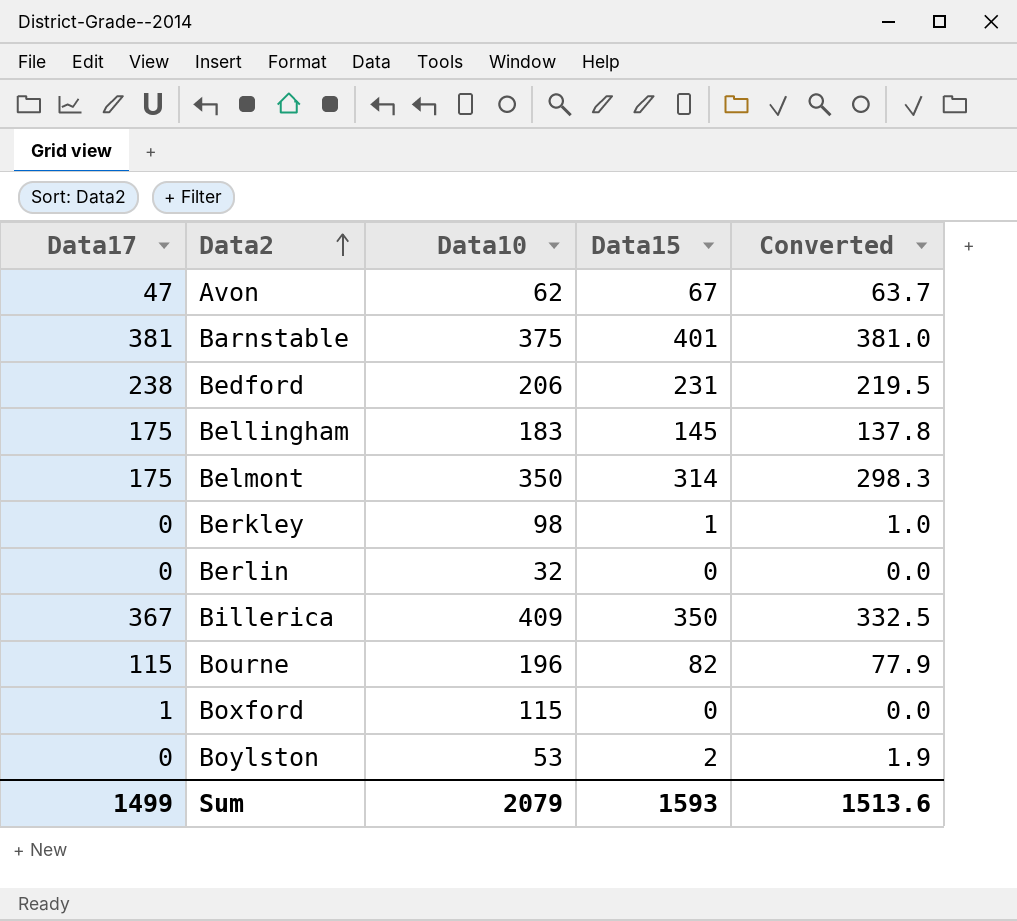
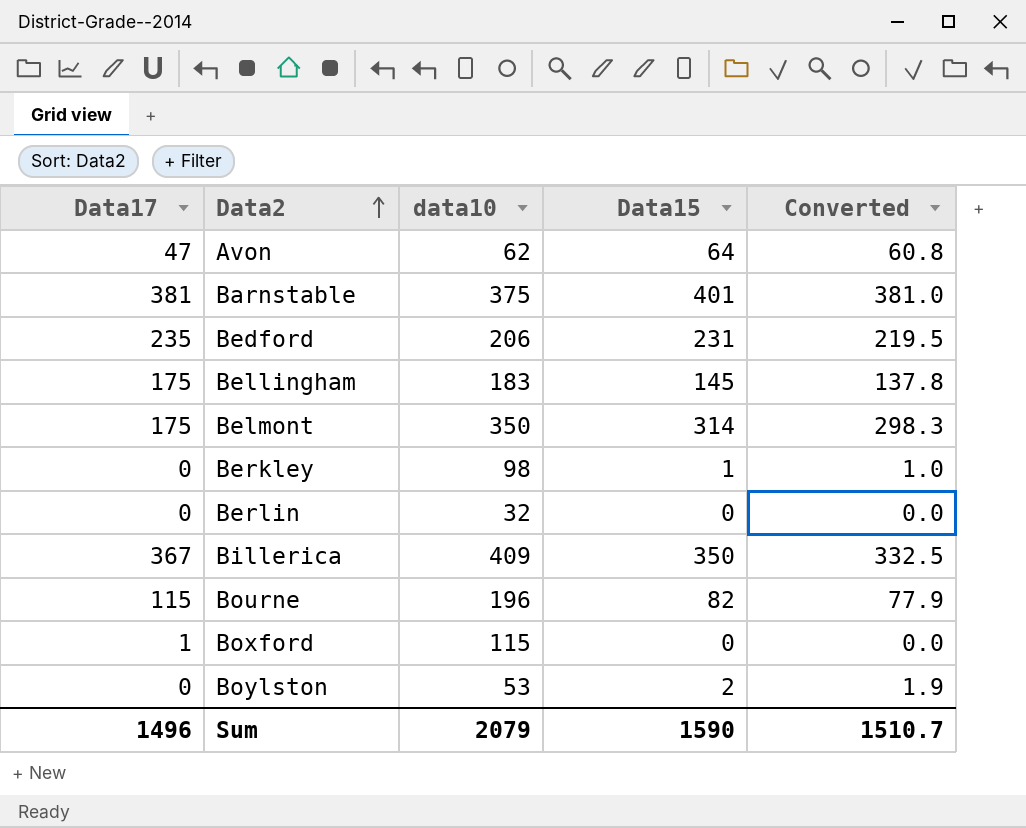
column name: Data10 -> data10
Avon | Data15: 67 -> 64
Avon | Converted: 63.7 -> 60.8
Bedford | Data17: 238 -> 235
Sum | Data17: 1499 -> 1496
Sum | Data15: 1593 -> 1590
Sum | Converted: 1513.6 -> 1510.7

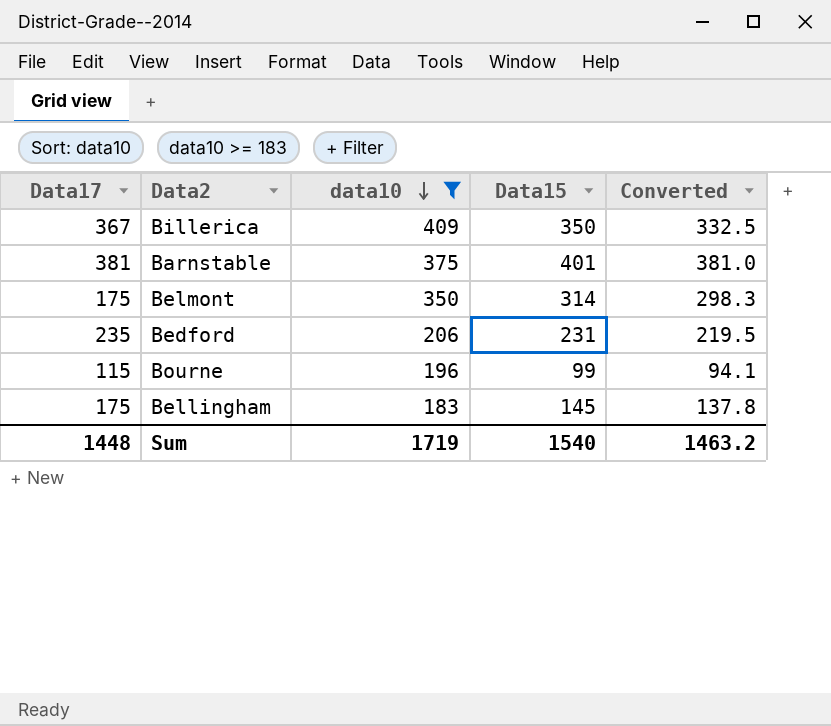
filter: none -> data10 >= 183
row order: Data2 ascending -> data10 descending
Bourne | Data15: 82 -> 99
Bourne | Converted: 77.9 -> 94.1
Sum | Data17: 1496 -> 1448
Sum | data10: 2079 -> 1719
Sum | Data15: 1590 -> 1540
Sum | Converted: 1510.7 -> 1463.2

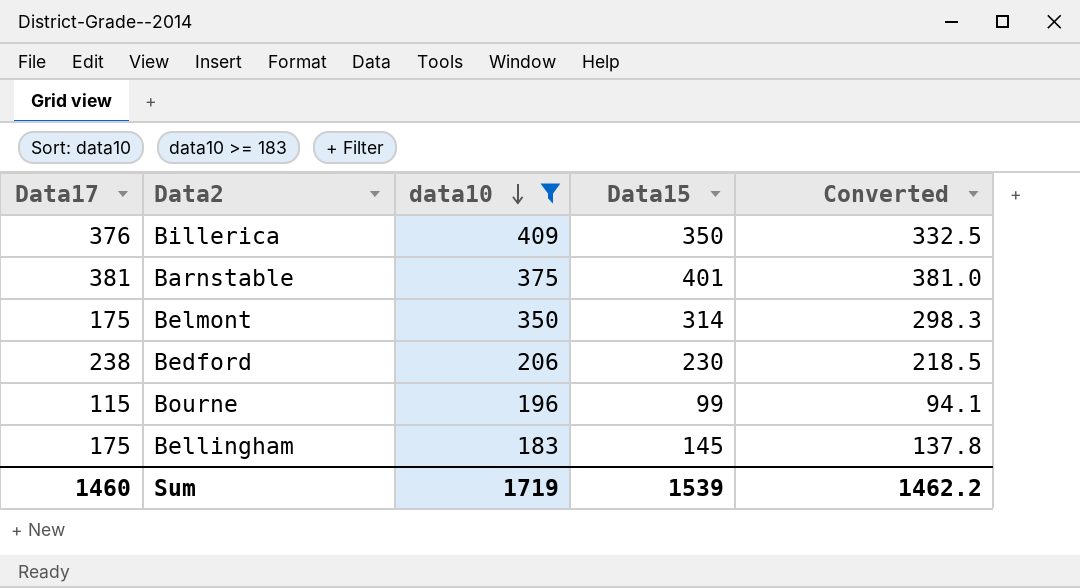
Billerica | Data17: 367 -> 376
Bedford | Data17: 235 -> 238
Bedford | Data15: 231 -> 230
Bedford | Converted: 219.5 -> 218.5
Sum | Data17: 1448 -> 1460
Sum | Data15: 1540 -> 1539
Sum | Converted: 1463.2 -> 1462.2

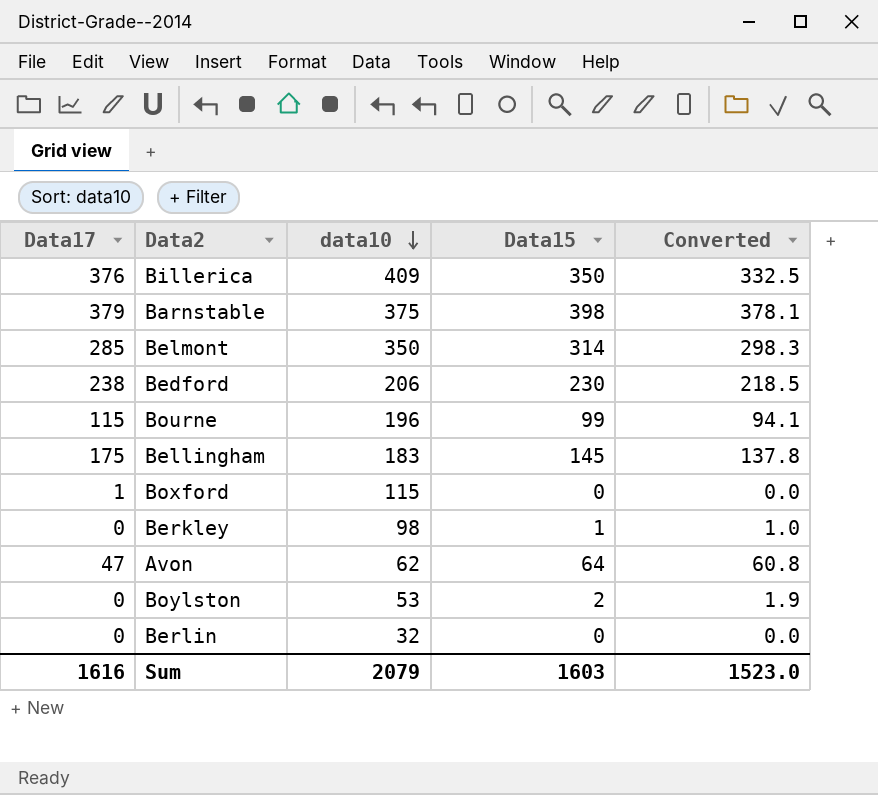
filter: data10 >= 183 -> none
Barnstable | Data17: 381 -> 379
Barnstable | Data15: 401 -> 398
Barnstable | Converted: 381.0 -> 378.1
Belmont | Data17: 175 -> 285
Sum | Data17: 1460 -> 1616
Sum | data10: 1719 -> 2079
Sum | Data15: 1539 -> 1603
Sum | Converted: 1462.2 -> 1523.0

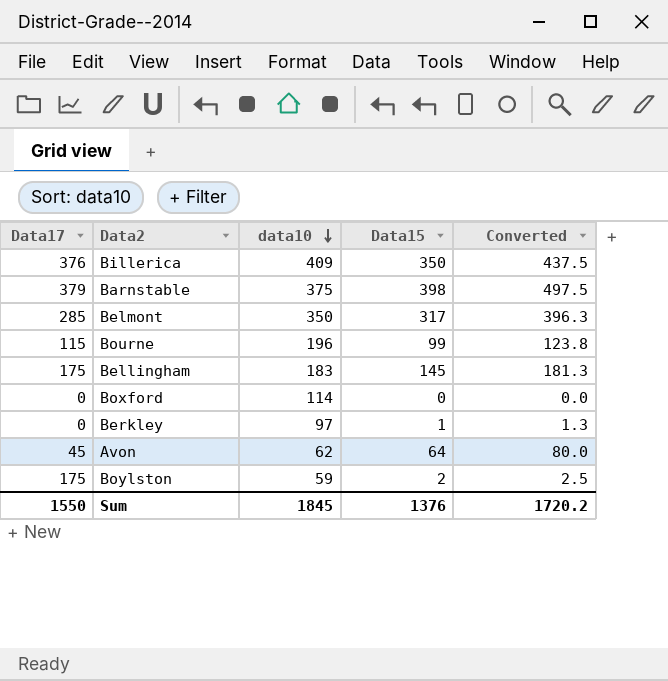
column Converted | formula: [Data15] * 0.95 -> [Data15] * 1.25
row Bedford: 238 | 206 | 230 | 218.5 -> none
row Berlin: 0 | 32 | 0 | 0.0 -> none
Belmont | Data15: 314 -> 317
Boxford | Data17: 1 -> 0
Boxford | data10: 115 -> 114
Berkley | data10: 98 -> 97
Avon | Data17: 47 -> 45
Boylston | Data17: 0 -> 175
Boylston | data10: 53 -> 59
Sum | Data17: 1616 -> 1550
Sum | data10: 2079 -> 1845
Sum | Data15: 1603 -> 1376
Sum | Converted: 1523.0 -> 1720.2

